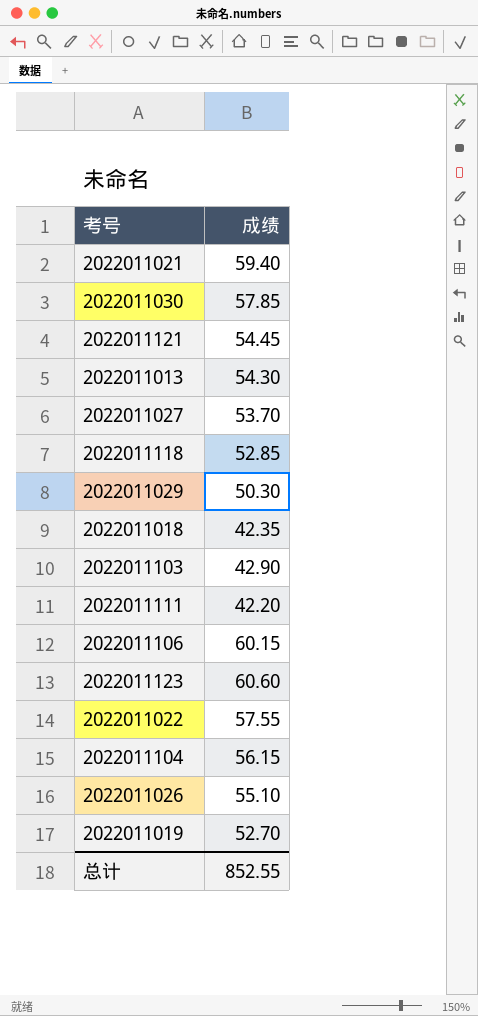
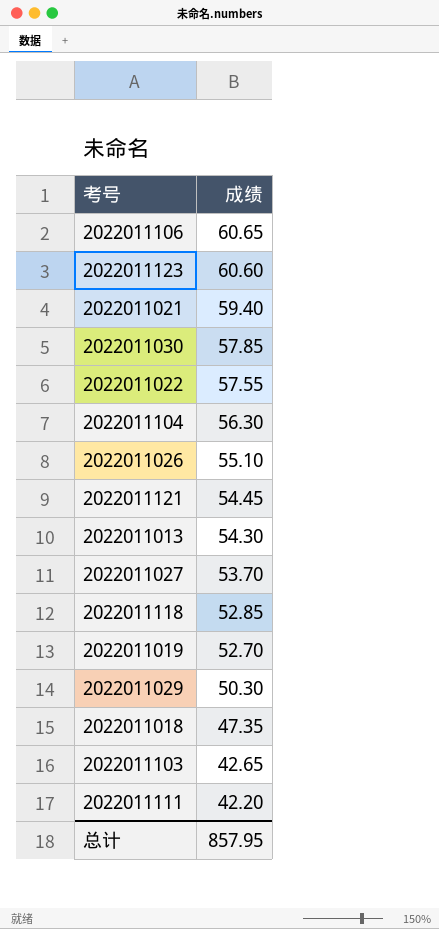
row order: none -> 成绩 descending
2022011106 | 成绩: 60.15 -> 60.65
2022011104 | 成绩: 56.15 -> 56.30
2022011018 | 成绩: 42.35 -> 47.35
2022011103 | 成绩: 42.90 -> 42.65
总计 | 成绩: 852.55 -> 857.95

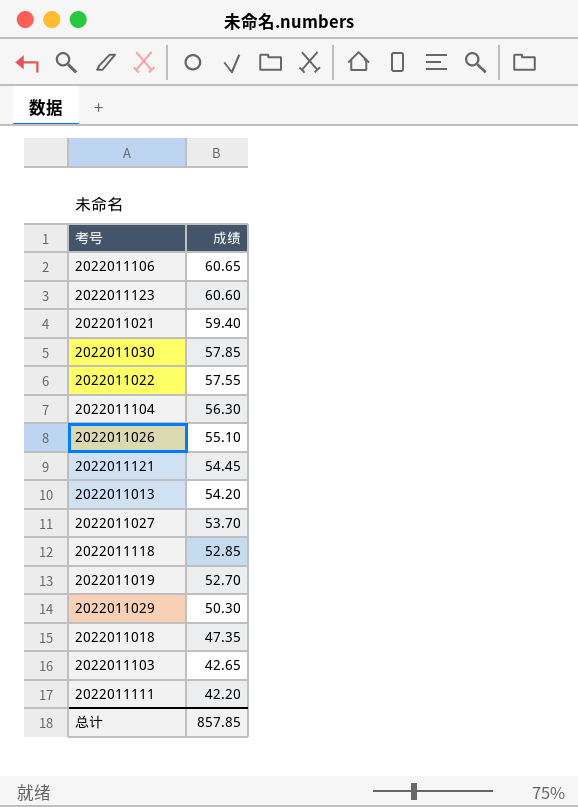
2022011013 | 成绩: 54.30 -> 54.20
总计 | 成绩: 857.95 -> 857.85

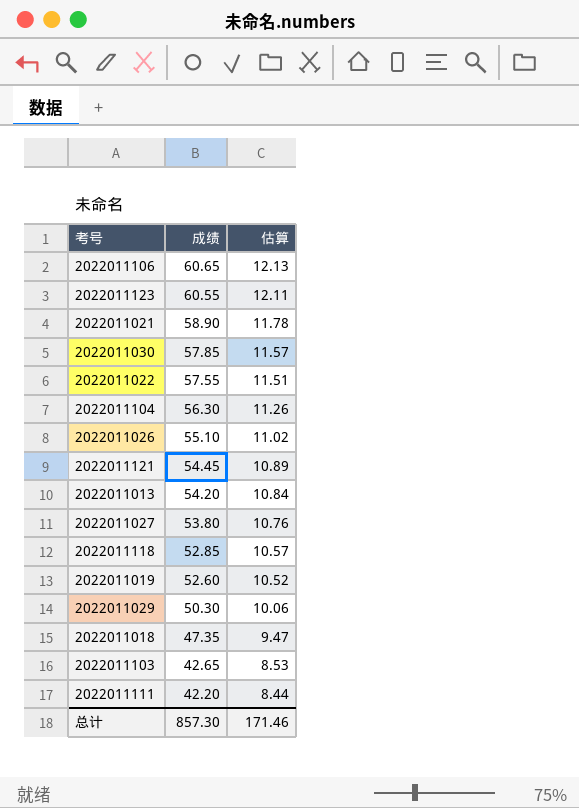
column 估算 | formula: none -> [成绩] * 0.2
2022011123 | 成绩: 60.60 -> 60.55
2022011021 | 成绩: 59.40 -> 58.90
2022011027 | 成绩: 53.70 -> 53.80
2022011019 | 成绩: 52.70 -> 52.60
总计 | 成绩: 857.85 -> 857.30

